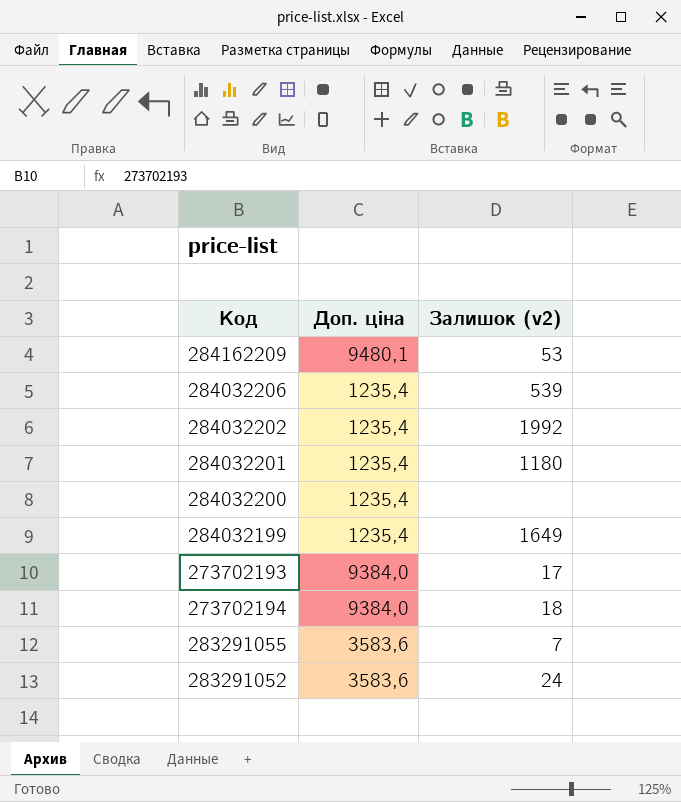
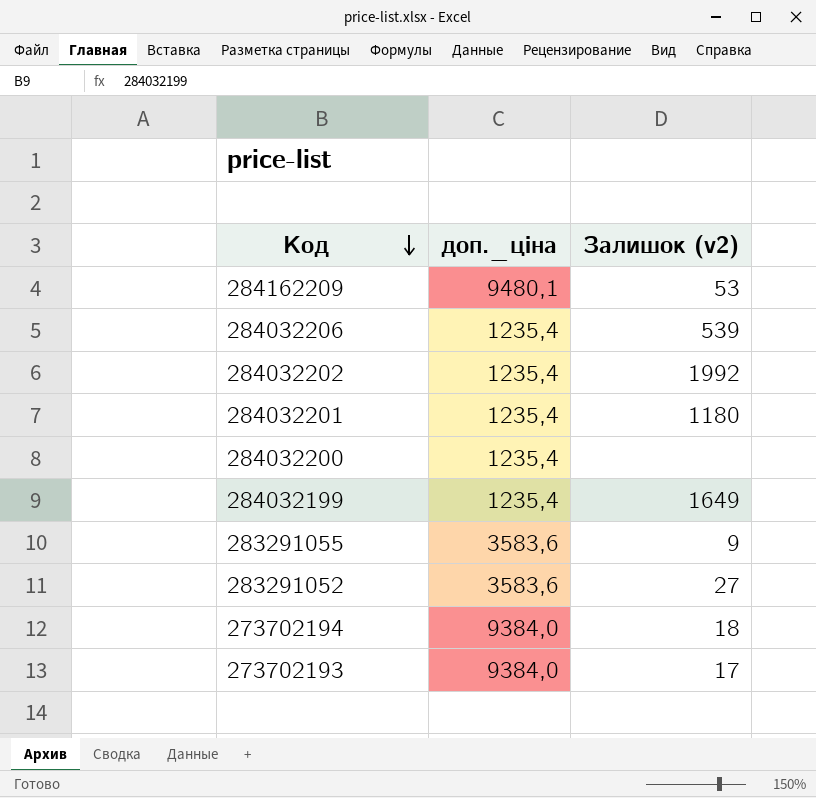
row order: none -> Код descending
column name: Доп. ціна -> доп._ціна
283291055 | Залишок (v2): 7 -> 9
283291052 | Залишок (v2): 24 -> 27

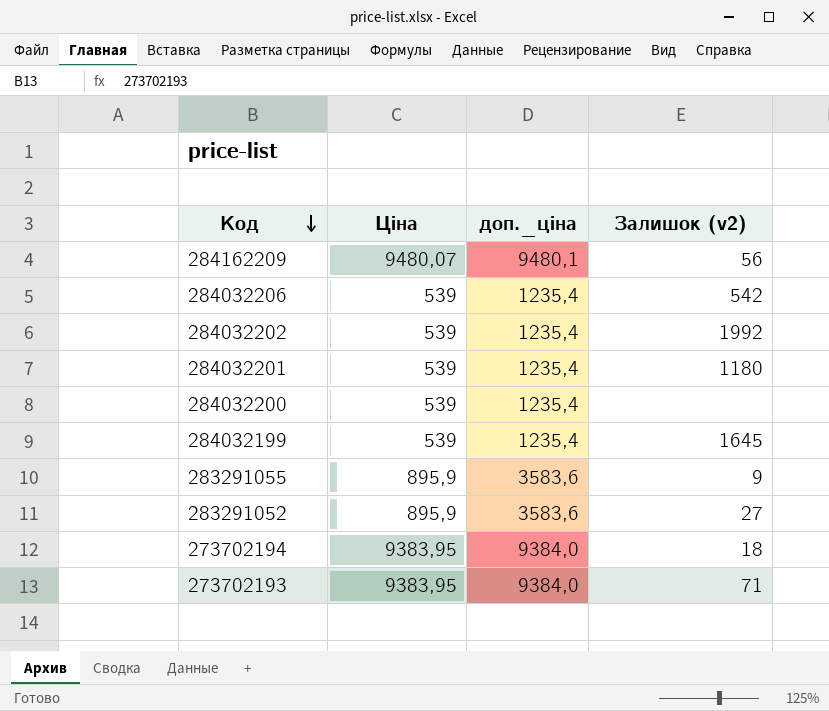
column Ціна | position: none -> 2
284162209 | Залишок (v2): 53 -> 56
284032206 | Залишок (v2): 539 -> 542
284032199 | Залишок (v2): 1649 -> 1645
273702193 | Залишок (v2): 17 -> 71

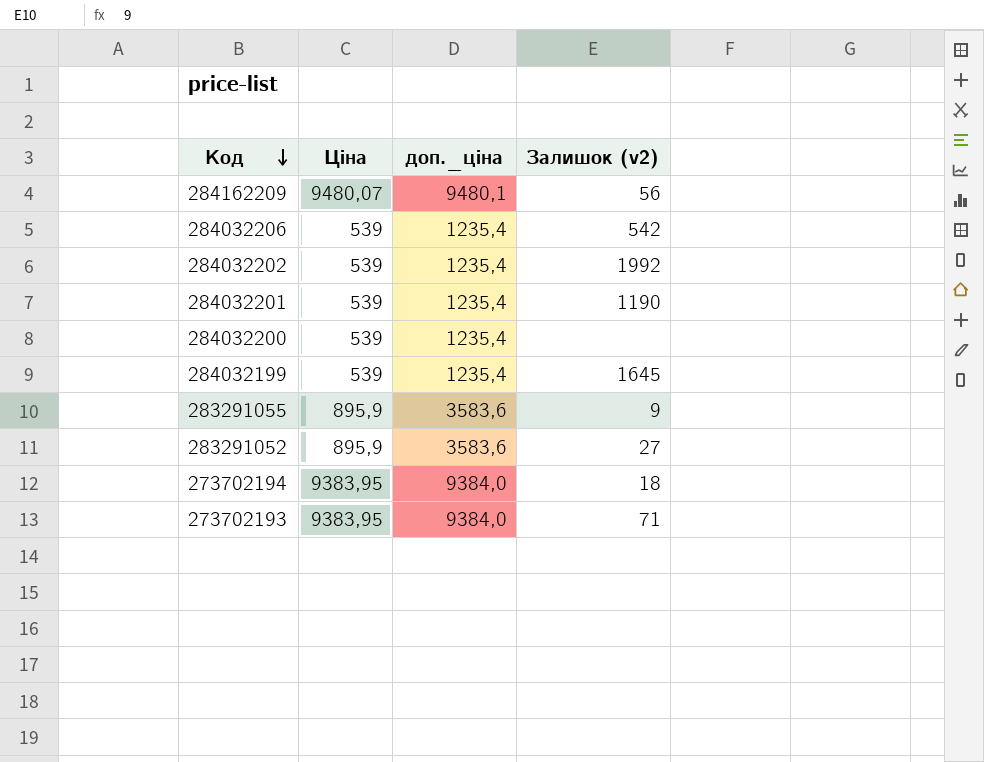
284032201 | Залишок (v2): 1180 -> 1190

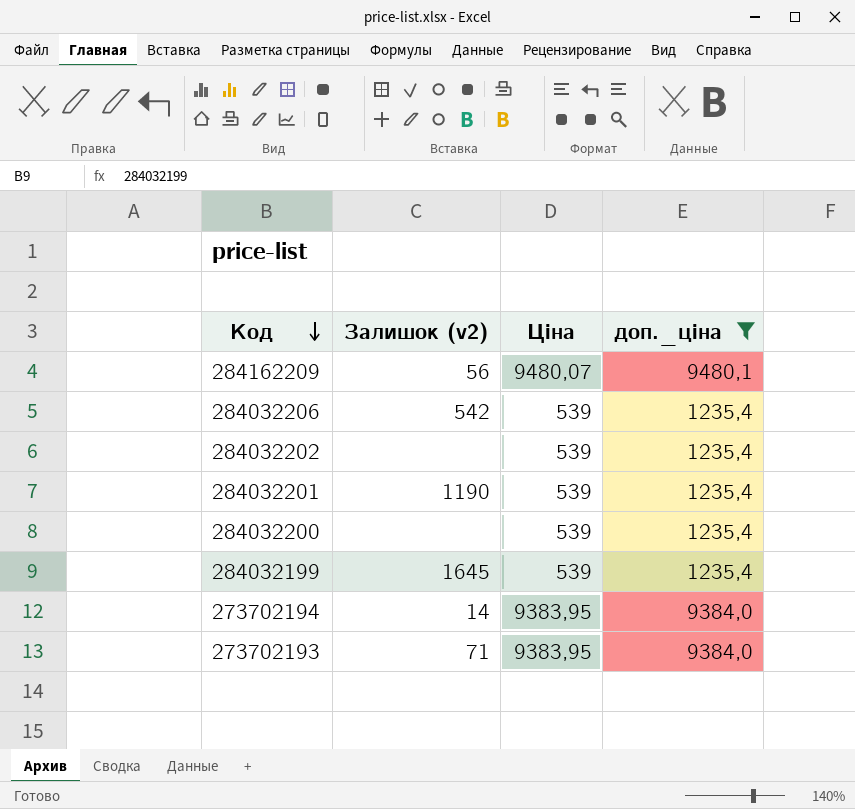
filter: none -> доп._ціна != 3583,6
column Залишок (v2) | position: 4 -> 2
284032202 | Залишок (v2): 1992 -> none
273702194 | Залишок (v2): 18 -> 14

